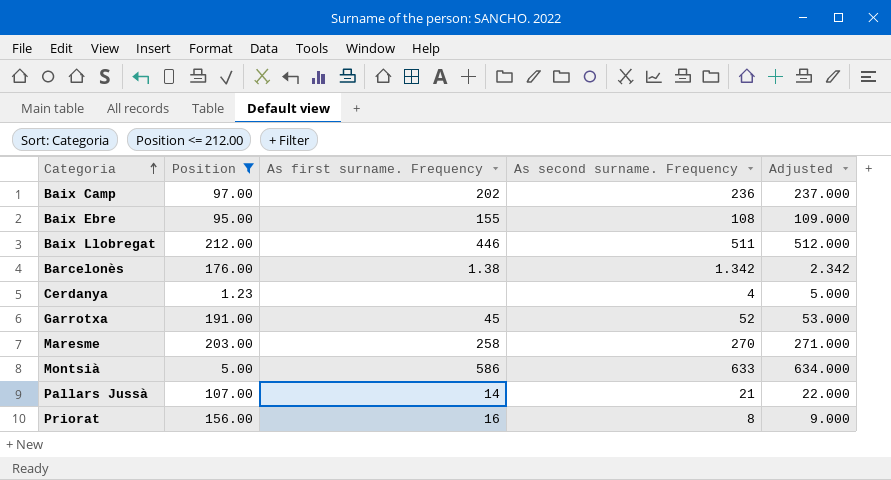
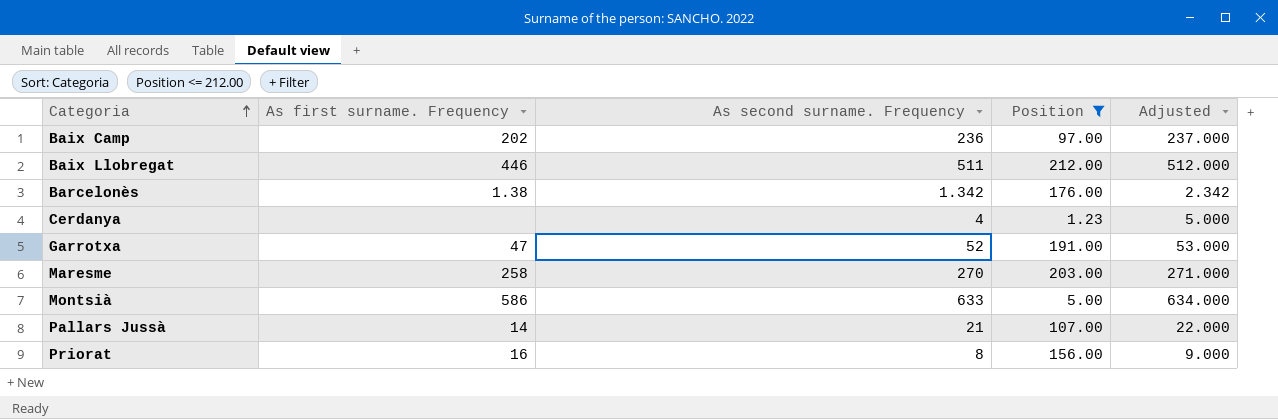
column Position | position: 2 -> 4
row Baix Ebre: 95.00 | 155 | 108 | 109.000 -> none
Garrotxa | As first surname. Frequency: 45 -> 47

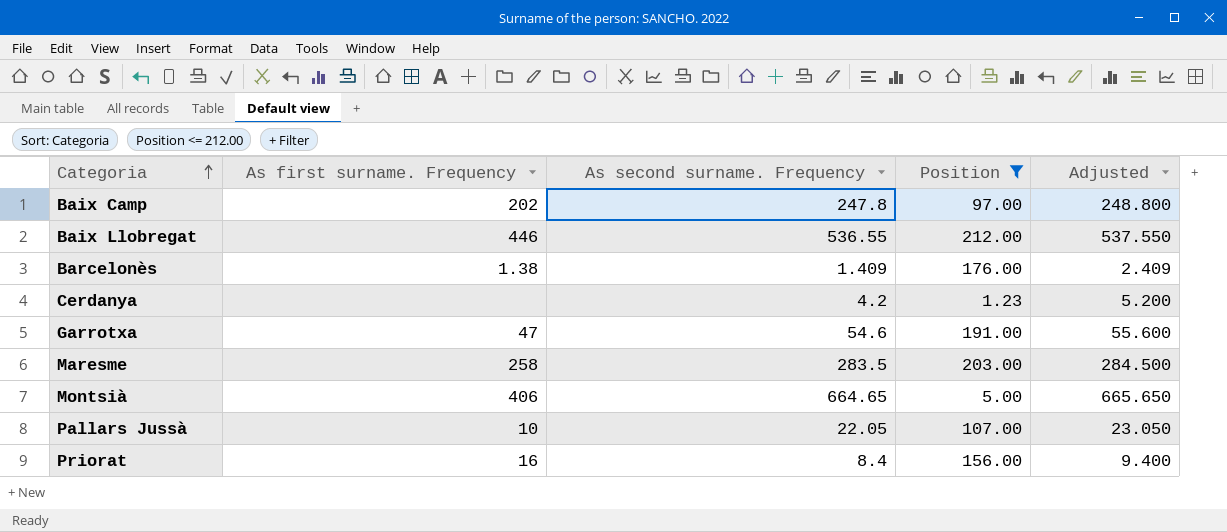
Baix Camp | As second surname. Frequency: 236 -> 247.8
Baix Camp | Adjusted: 237.000 -> 248.800
Baix Llobregat | As second surname. Frequency: 511 -> 536.55
Baix Llobregat | Adjusted: 512.000 -> 537.550
Barcelonès | As second surname. Frequency: 1.342 -> 1.409
Barcelonès | Adjusted: 2.342 -> 2.409
Cerdanya | As second surname. Frequency: 4 -> 4.2
Cerdanya | Adjusted: 5.000 -> 5.200
Garrotxa | As second surname. Frequency: 52 -> 54.6
Garrotxa | Adjusted: 53.000 -> 55.600
Maresme | As second surname. Frequency: 270 -> 283.5
Maresme | Adjusted: 271.000 -> 284.500
Montsià | As first surname. Frequency: 586 -> 406
Montsià | As second surname. Frequency: 633 -> 664.65
Montsià | Adjusted: 634.000 -> 665.650
Pallars Jussà | As first surname. Frequency: 14 -> 10
Pallars Jussà | As second surname. Frequency: 21 -> 22.05
Pallars Jussà | Adjusted: 22.000 -> 23.050
Priorat | As second surname. Frequency: 8 -> 8.4
Priorat | Adjusted: 9.000 -> 9.400

